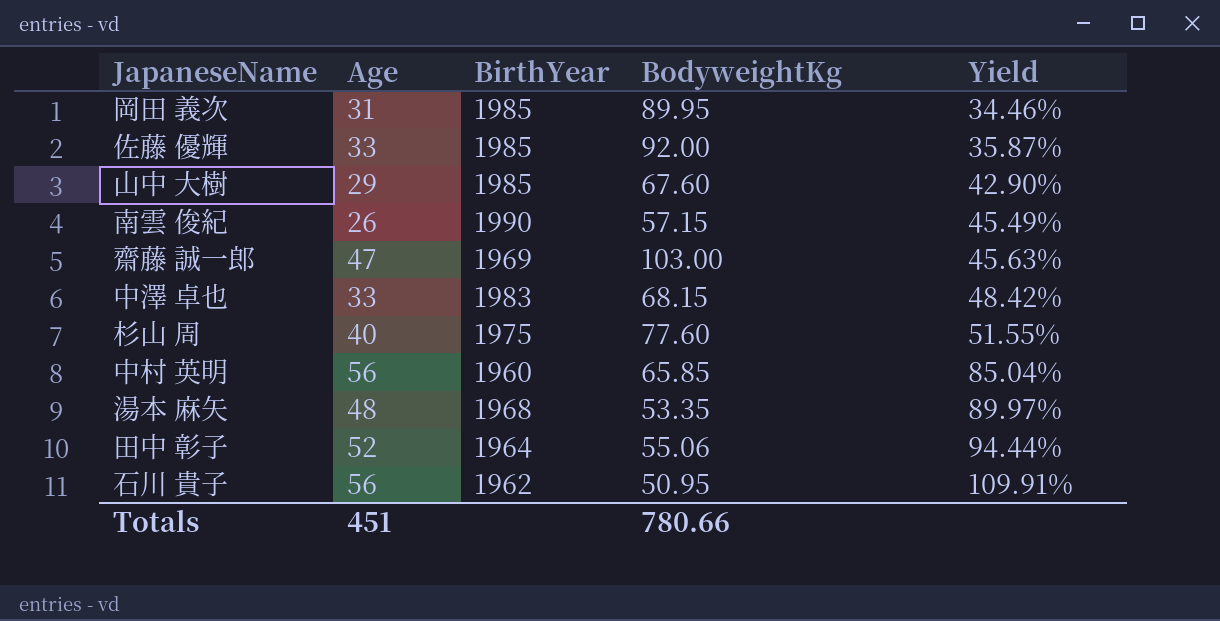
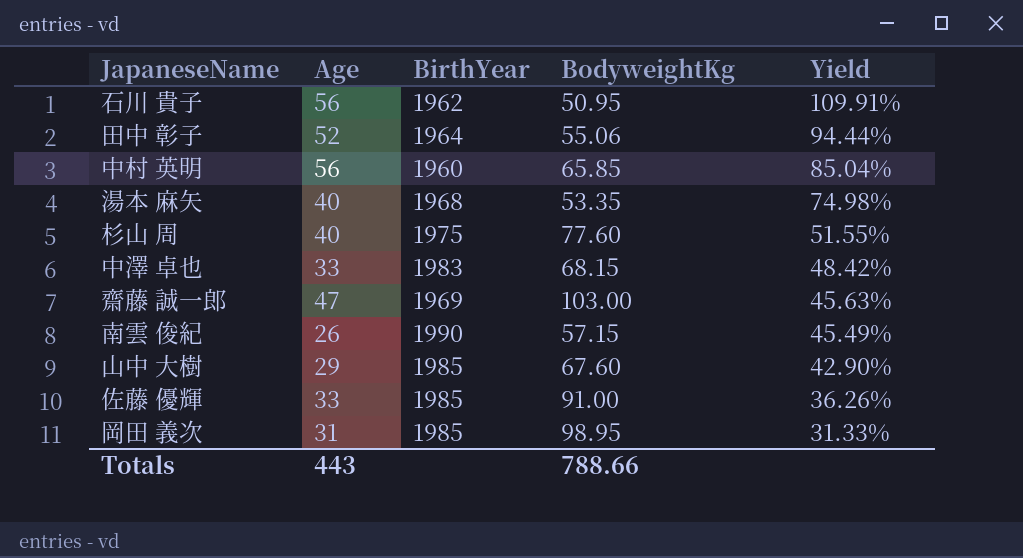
row order: Yield ascending -> Yield descending
湯本 麻矢 | Age: 48 -> 40
湯本 麻矢 | Yield: 89.97% -> 74.98%
佐藤 優輝 | BodyweightKg: 92.00 -> 91.00
佐藤 優輝 | Yield: 35.87% -> 36.26%
岡田 義次 | BodyweightKg: 89.95 -> 98.95
岡田 義次 | Yield: 34.46% -> 31.33%
Totals | Age: 451 -> 443
Totals | BodyweightKg: 780.66 -> 788.66

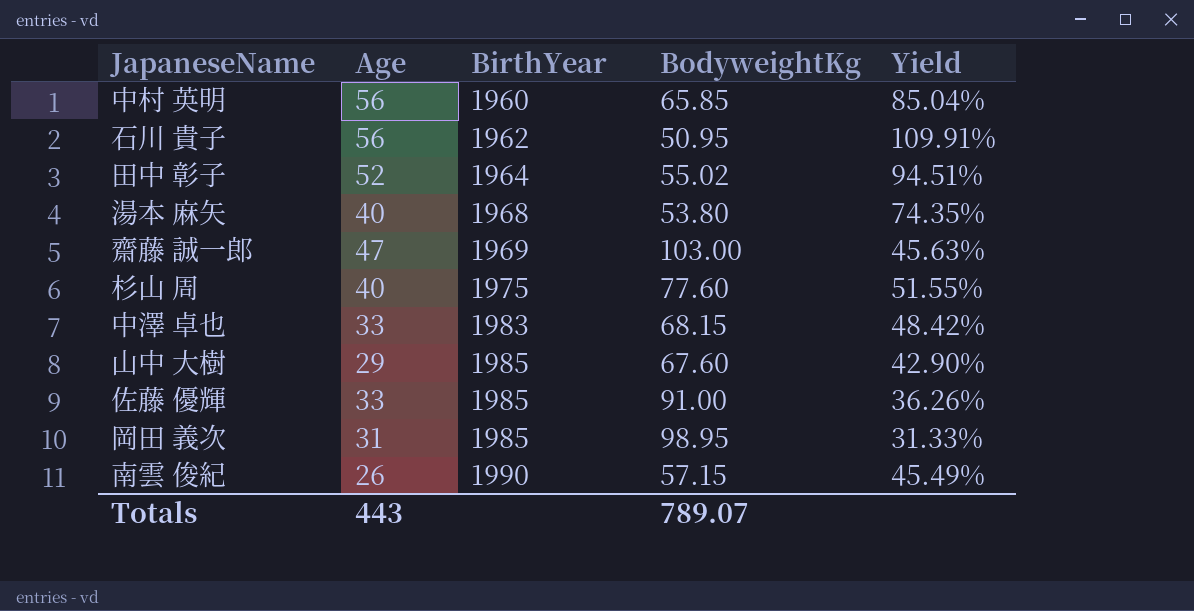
row order: Yield descending -> BirthYear ascending
田中 彰子 | BodyweightKg: 55.06 -> 55.02
田中 彰子 | Yield: 94.44% -> 94.51%
湯本 麻矢 | BodyweightKg: 53.35 -> 53.80
湯本 麻矢 | Yield: 74.98% -> 74.35%
Totals | BodyweightKg: 788.66 -> 789.07

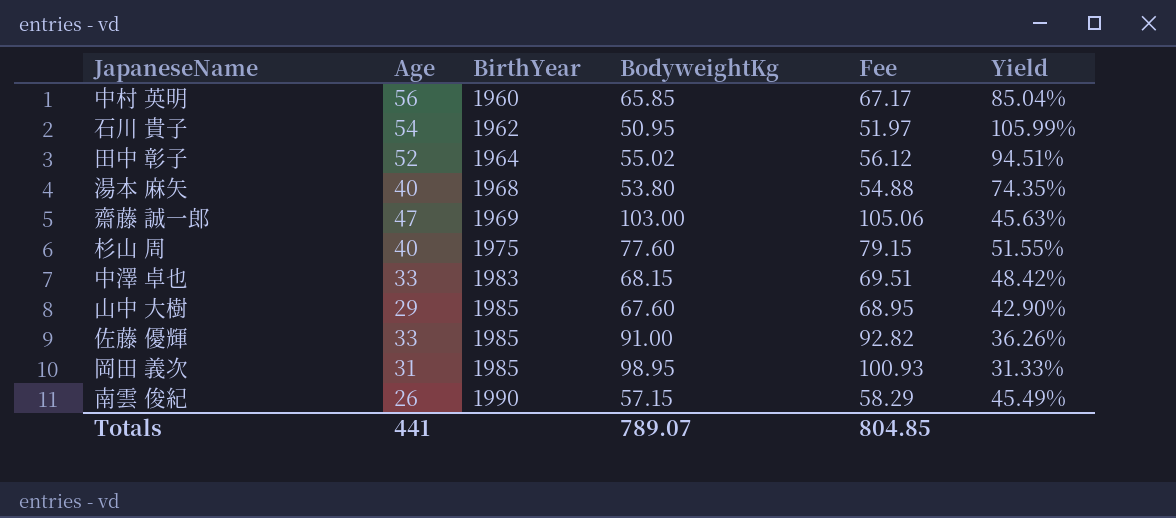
column Fee | formula: none -> [BodyweightKg] * 1.02
石川 貴子 | Age: 56 -> 54
石川 貴子 | Yield: 109.91% -> 105.99%
Totals | Age: 443 -> 441

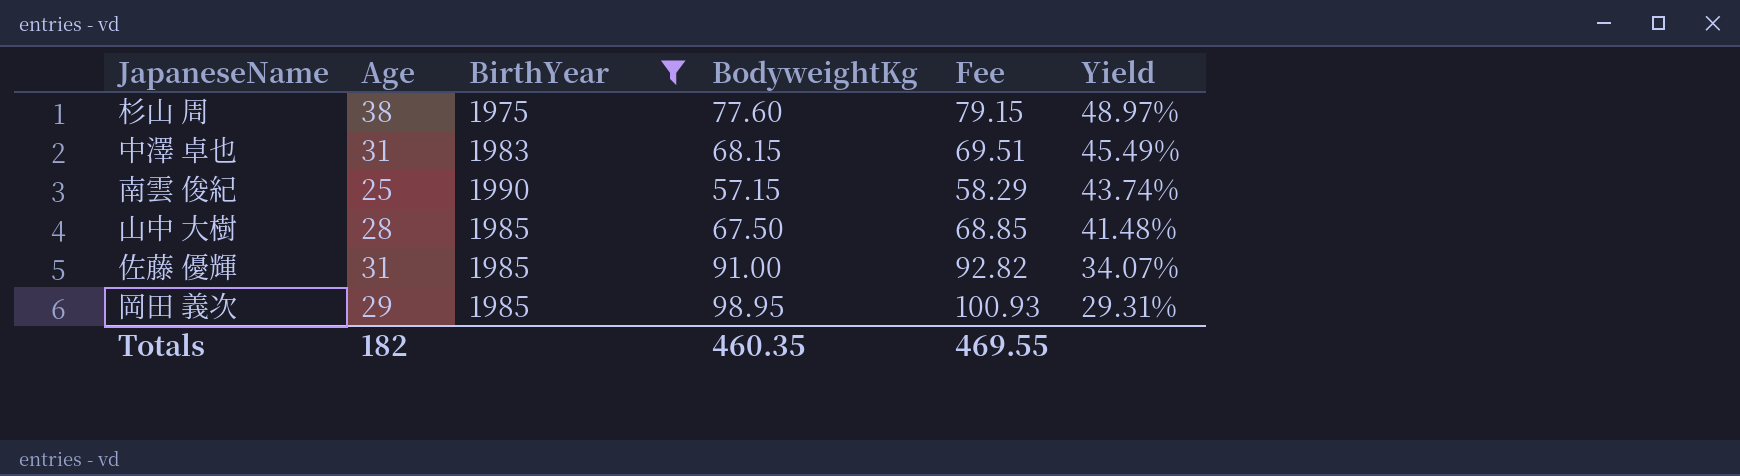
filter: none -> BirthYear >= 1975
row order: BirthYear ascending -> Yield descending
杉山 周 | Age: 40 -> 38
杉山 周 | Yield: 51.55% -> 48.97%
中澤 卓也 | Age: 33 -> 31
中澤 卓也 | Yield: 48.42% -> 45.49%
南雲 俊紀 | Age: 26 -> 25
南雲 俊紀 | Yield: 45.49% -> 43.74%
山中 大樹 | Age: 29 -> 28
山中 大樹 | BodyweightKg: 67.60 -> 67.50
山中 大樹 | Fee: 68.95 -> 68.85
山中 大樹 | Yield: 42.90% -> 41.48%
佐藤 優輝 | Age: 33 -> 31
佐藤 優輝 | Yield: 36.26% -> 34.07%
岡田 義次 | Age: 31 -> 29
岡田 義次 | Yield: 31.33% -> 29.31%
Totals | Age: 441 -> 182
Totals | BodyweightKg: 789.07 -> 460.35
Totals | Fee: 804.85 -> 469.55

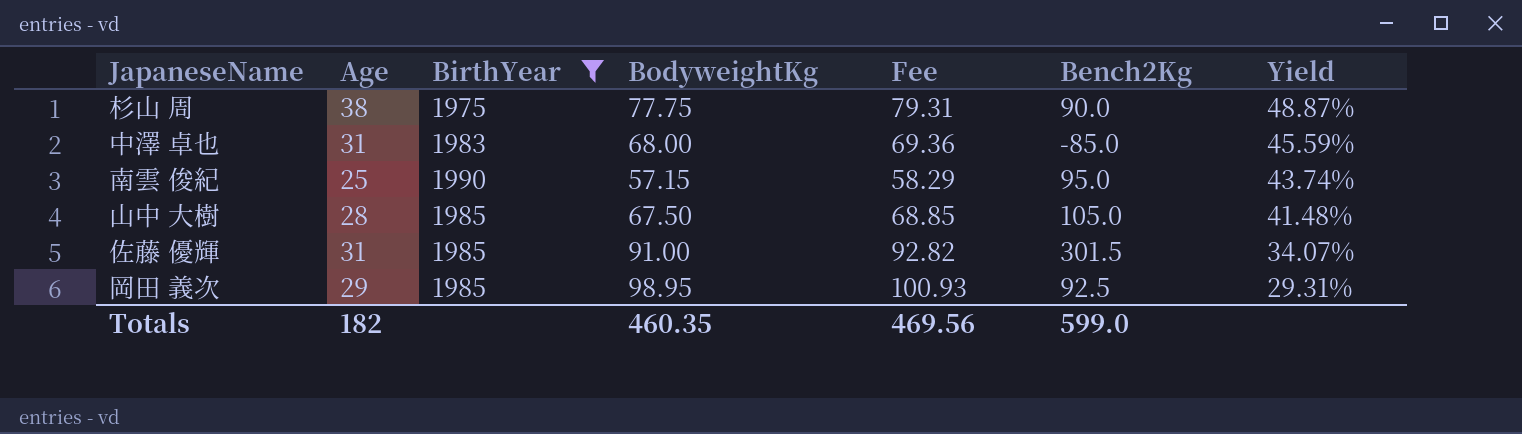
column Bench2Kg | position: none -> 6
杉山 周 | BodyweightKg: 77.60 -> 77.75
杉山 周 | Fee: 79.15 -> 79.31
杉山 周 | Yield: 48.97% -> 48.87%
中澤 卓也 | BodyweightKg: 68.15 -> 68.00
中澤 卓也 | Fee: 69.51 -> 69.36
中澤 卓也 | Yield: 45.49% -> 45.59%
Totals | Fee: 469.55 -> 469.56

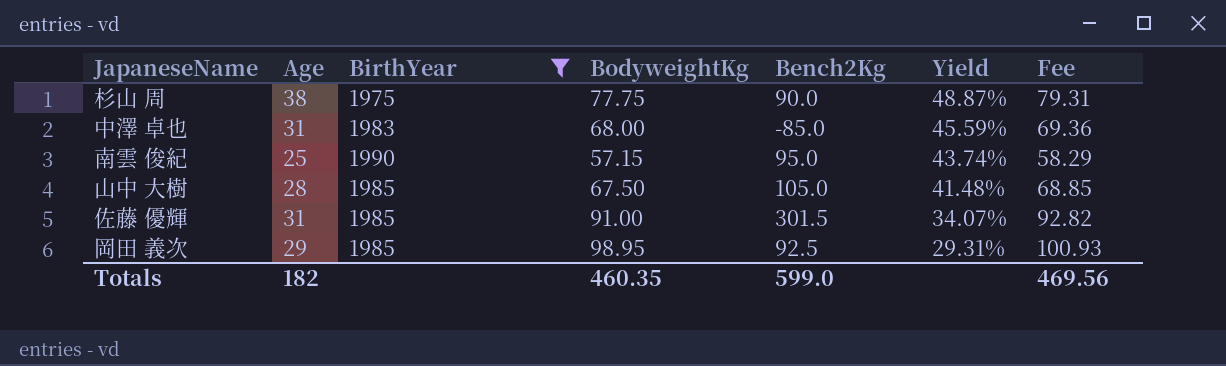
column Fee | position: 5 -> 7

